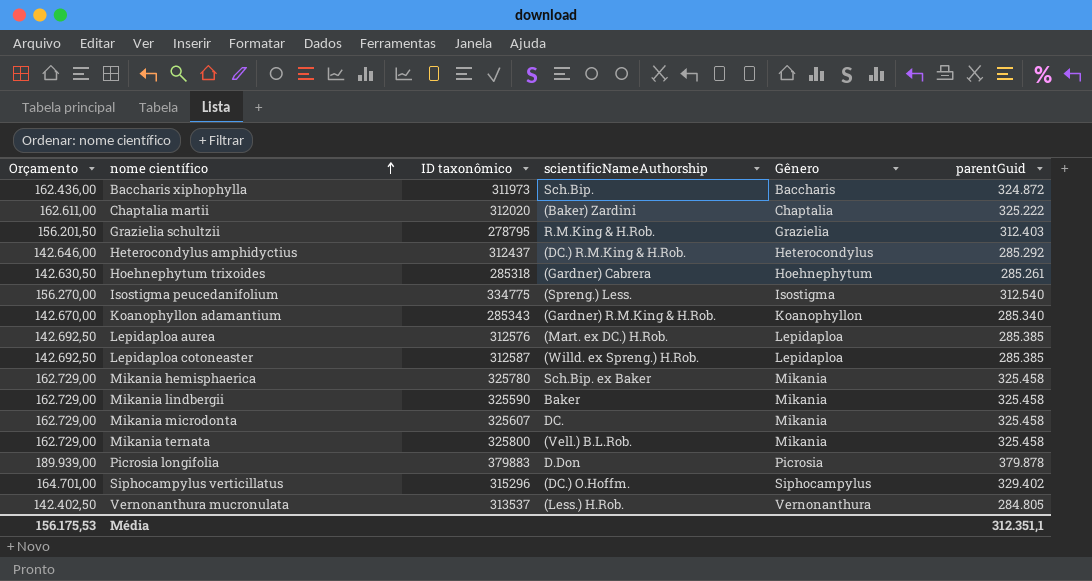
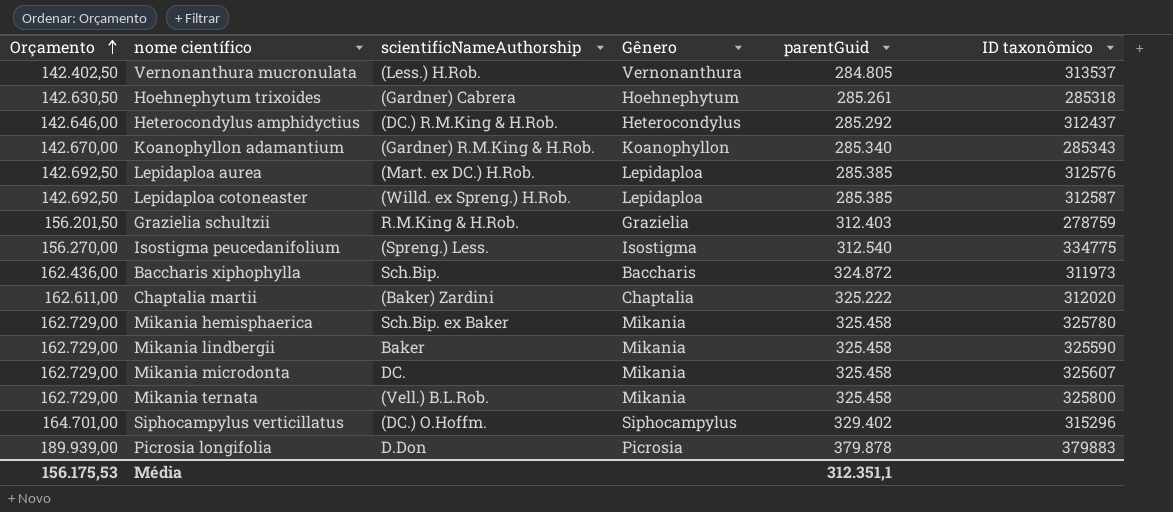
row order: nome científico ascending -> Orçamento ascending
column ID taxonômico | position: 3 -> 6
Grazielia schultzii | ID taxonômico: 278795 -> 278759

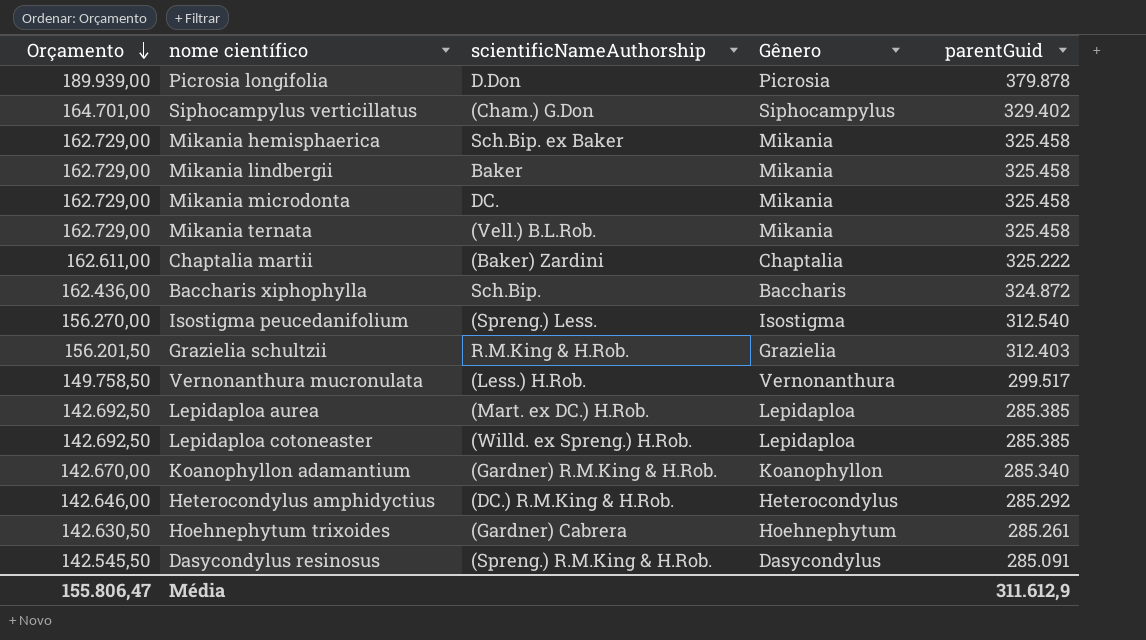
row order: Orçamento ascending -> Orçamento descending
column ID taxonômico | position: 6 -> none
Siphocampylus verticillatus | scientificNameAuthorship: (DC.) O.Hoffm. -> (Cham.) G.Don
Vernonanthura mucronulata | Orçamento: 142.402,50 -> 149.758,50
Vernonanthura mucronulata | parentGuid: 284.805 -> 299.517
row Dasycondylus resinosus: none -> 142.545,50 | (Spreng.) R.M.King & H.Rob. | Dasycondylus | 285.091
Média | Orçamento: 156.175,53 -> 155.806,47
Média | parentGuid: 312.351,1 -> 311.612,9

